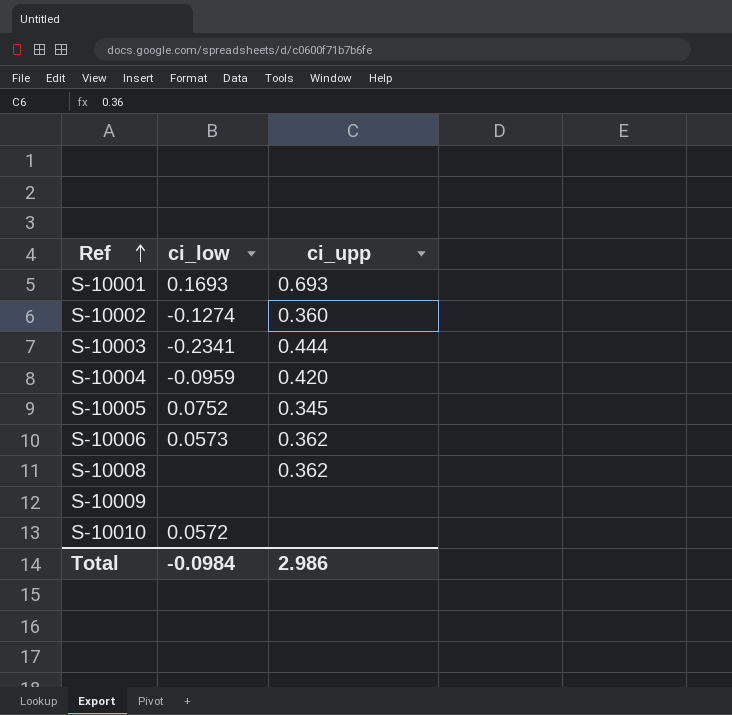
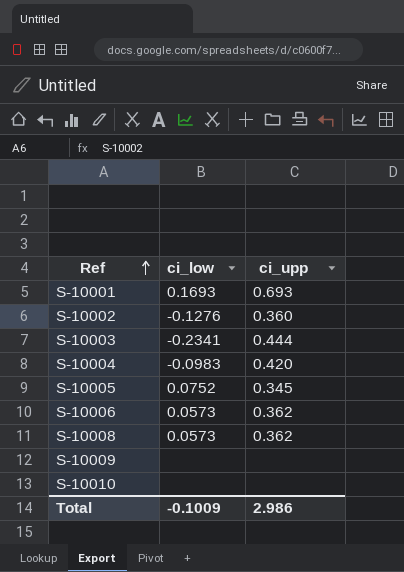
S-10002 | ci_low: -0.1274 -> -0.1276
S-10004 | ci_low: -0.0959 -> -0.0983
S-10008 | ci_low: none -> 0.0573
S-10010 | ci_low: 0.0572 -> none
Total | ci_low: -0.0984 -> -0.1009

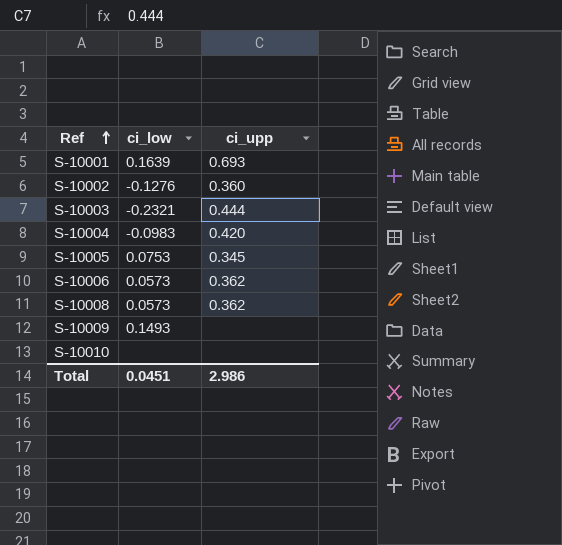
S-10001 | ci_low: 0.1693 -> 0.1639
S-10003 | ci_low: -0.2341 -> -0.2321
S-10005 | ci_low: 0.0752 -> 0.0753
S-10009 | ci_low: none -> 0.1493
Total | ci_low: -0.1009 -> 0.0451

